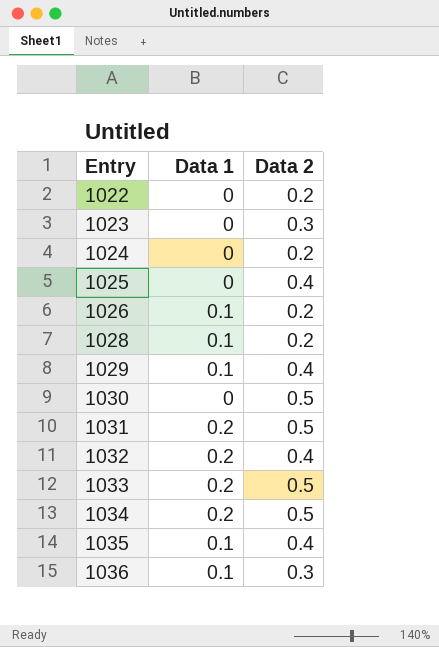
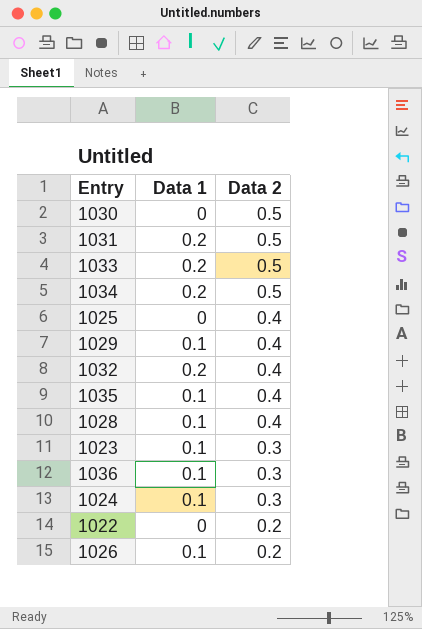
row order: Entry ascending -> Data 2 descending
1028 | Data 2: 0.2 -> 0.4
1023 | Data 1: 0 -> 0.1
1024 | Data 1: 0 -> 0.1
1024 | Data 2: 0.2 -> 0.3

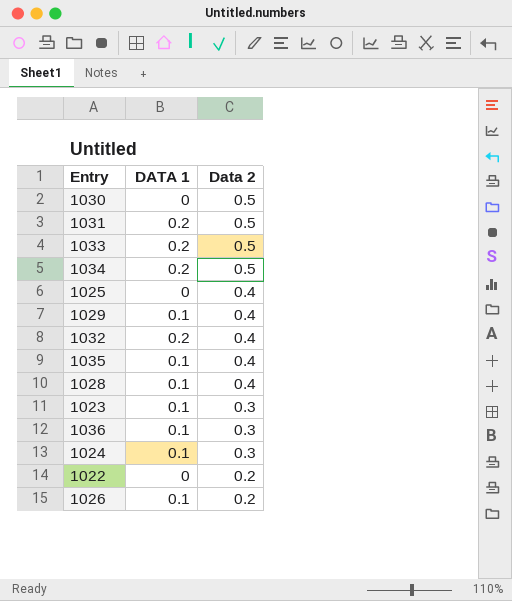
column name: Data 1 -> DATA 1

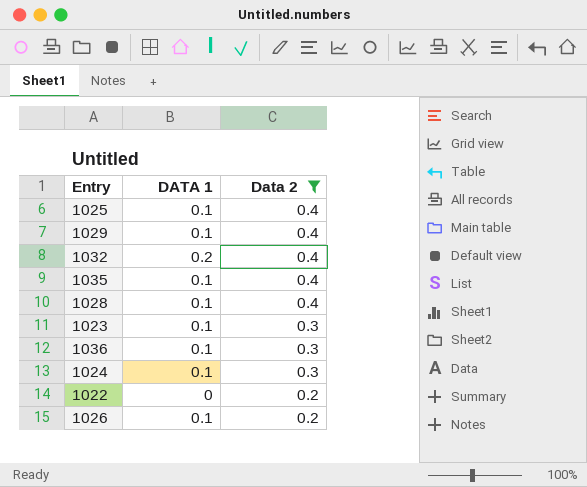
filter: none -> Data 2 != 0.5
1025 | DATA 1: 0 -> 0.1

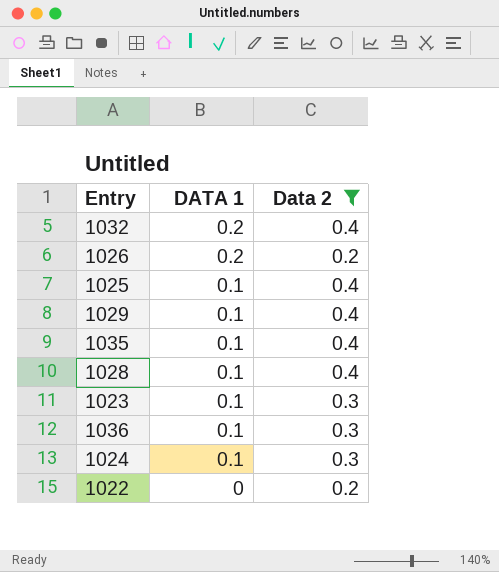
row order: Data 2 descending -> DATA 1 descending
1026 | DATA 1: 0.1 -> 0.2

